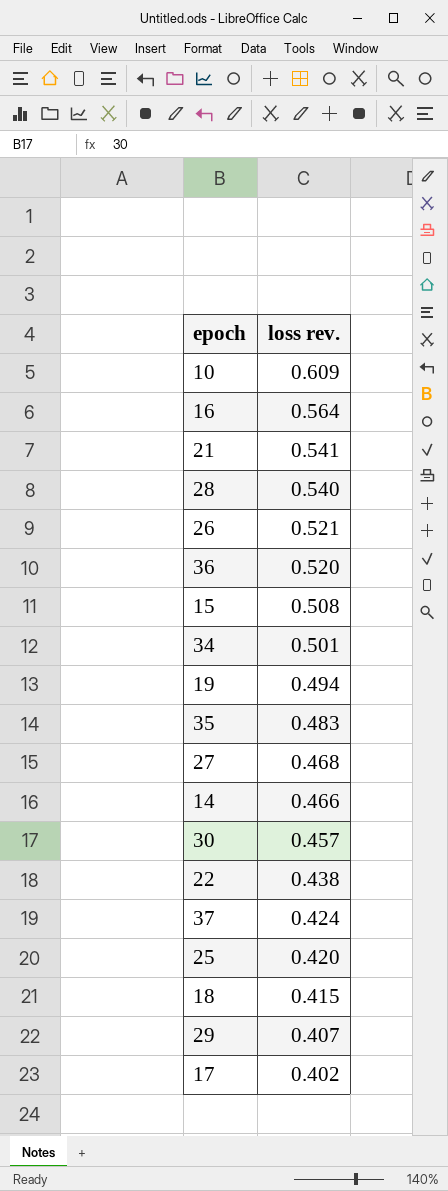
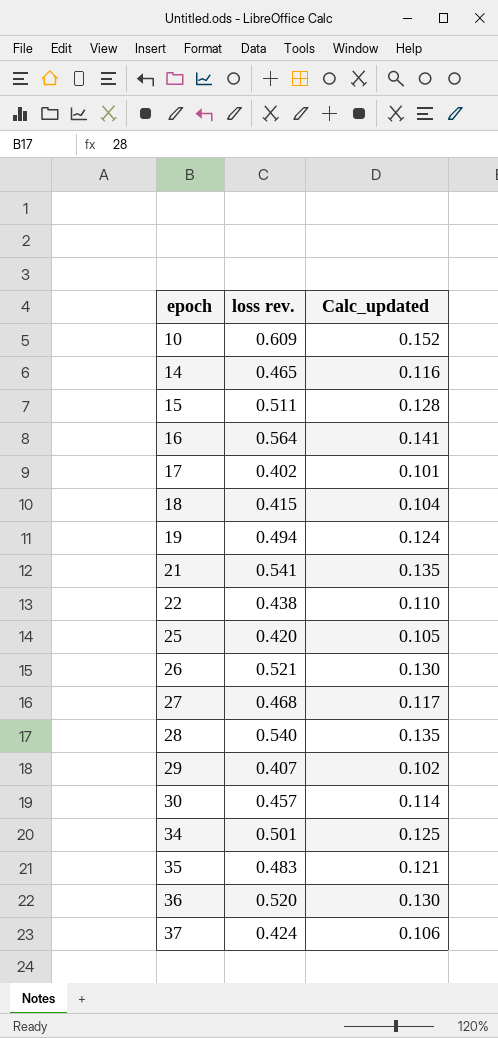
row order: loss rev. descending -> epoch ascending
column Calc_updated | formula: none -> [loss rev.] * 0.25
14 | loss rev.: 0.466 -> 0.465
15 | loss rev.: 0.508 -> 0.511

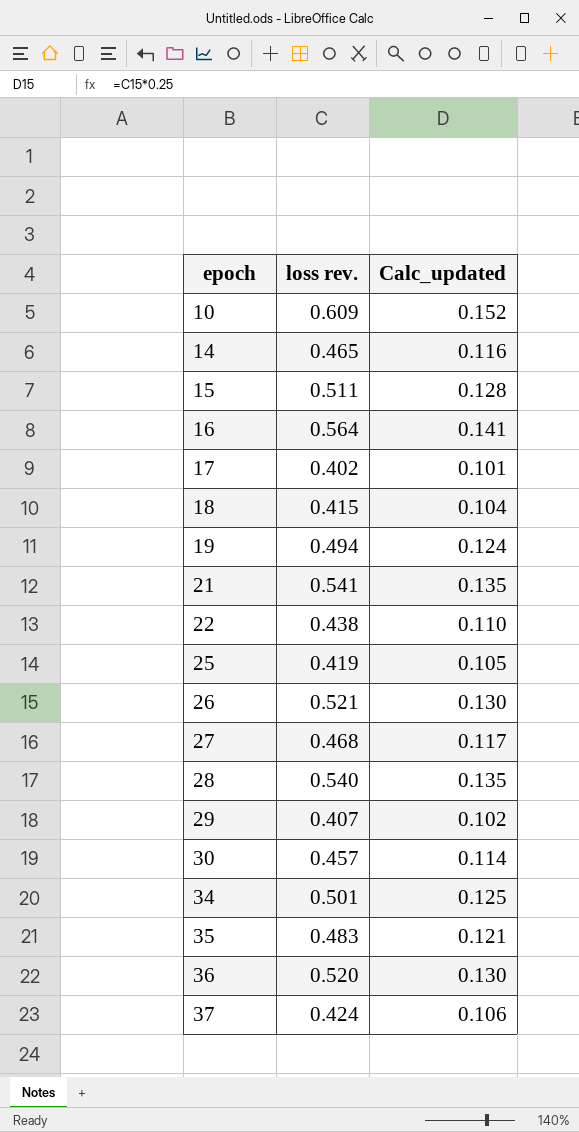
25 | loss rev.: 0.420 -> 0.419

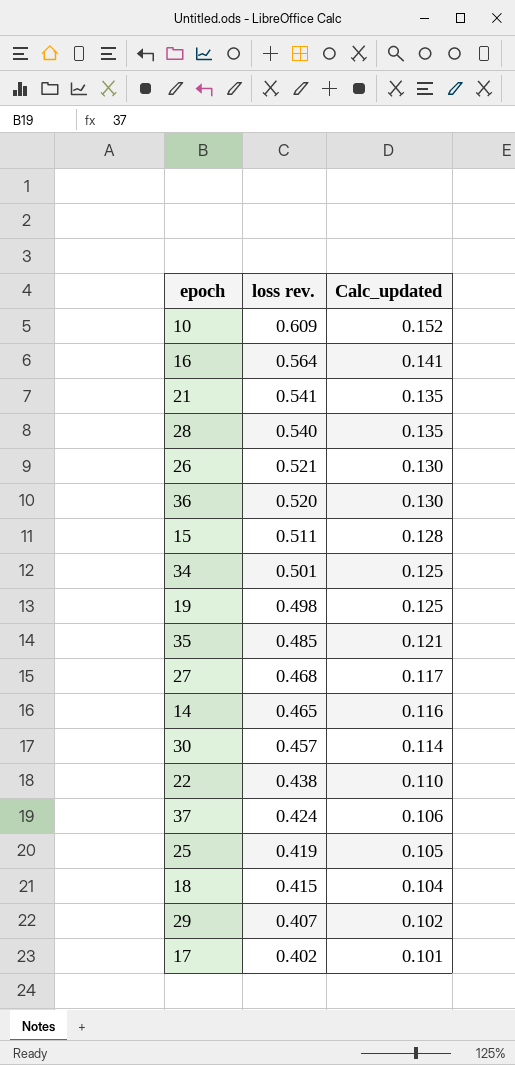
row order: epoch ascending -> loss rev. descending
19 | loss rev.: 0.494 -> 0.498
19 | Calc_updated: 0.124 -> 0.125
35 | loss rev.: 0.483 -> 0.485

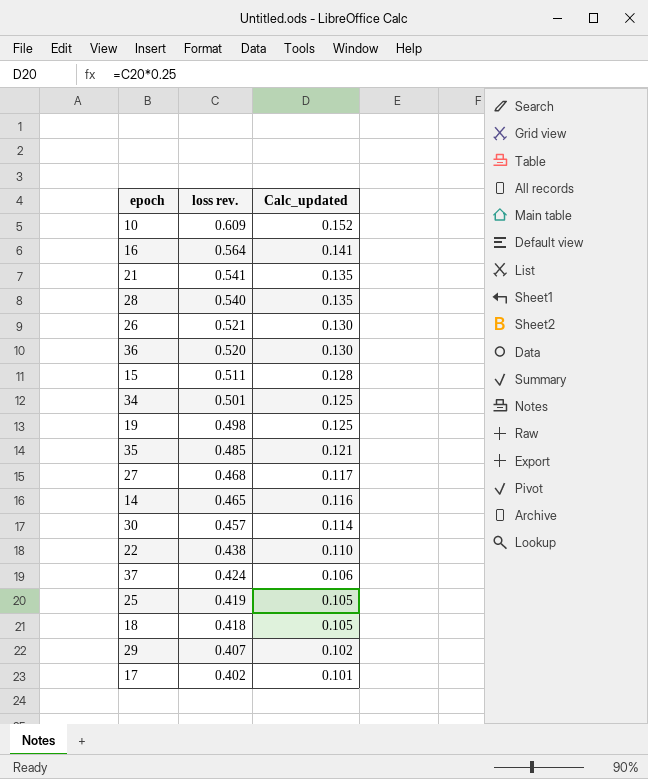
18 | loss rev.: 0.415 -> 0.418
18 | Calc_updated: 0.104 -> 0.105

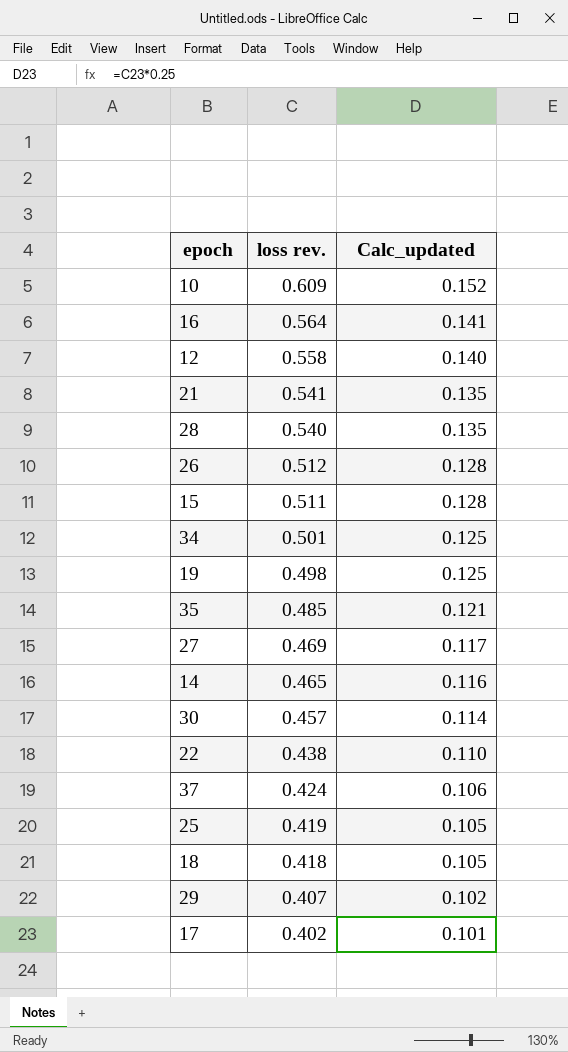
row 36: 0.520 | 0.130 -> none
row 12: none -> 0.558 | 0.140
26 | loss rev.: 0.521 -> 0.512
26 | Calc_updated: 0.130 -> 0.128
27 | loss rev.: 0.468 -> 0.469

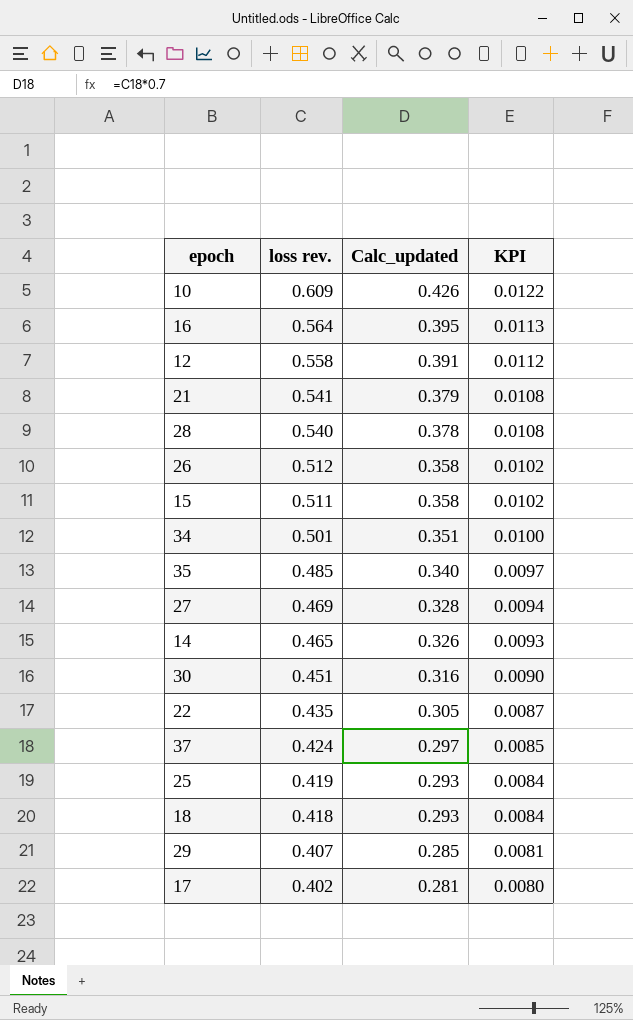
column Calc_updated | formula: [loss rev.] * 0.25 -> [loss rev.] * 0.7
column KPI | formula: none -> [loss rev.] * 0.02
row 19: 0.498 | 0.125 -> none
30 | loss rev.: 0.457 -> 0.451
22 | loss rev.: 0.438 -> 0.435

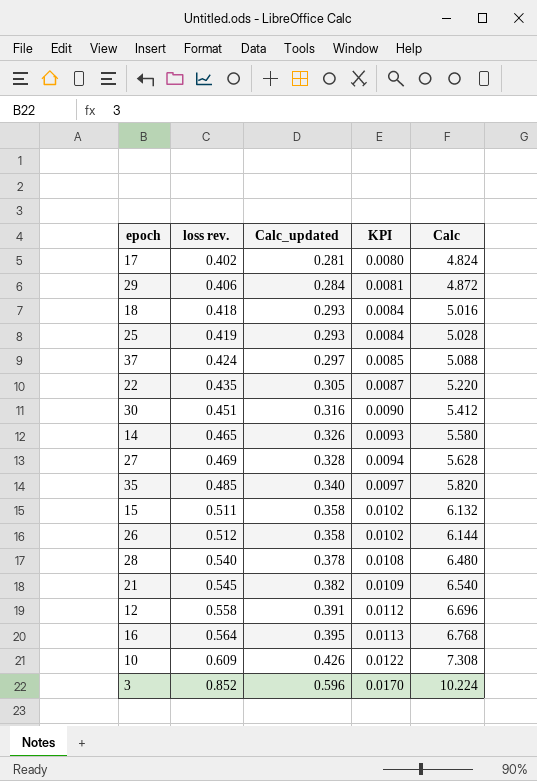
row order: loss rev. descending -> loss rev. ascending
column Calc | formula: none -> [loss rev.] * 12
row 34: 0.501 | 0.351 | 0.0100 -> none
29 | loss rev.: 0.407 -> 0.406
29 | Calc_updated: 0.285 -> 0.284
21 | loss rev.: 0.541 -> 0.545
21 | Calc_updated: 0.379 -> 0.382
21 | KPI: 0.0108 -> 0.0109
row 3: none -> 0.852 | 0.596 | 0.0170 | 10.224

